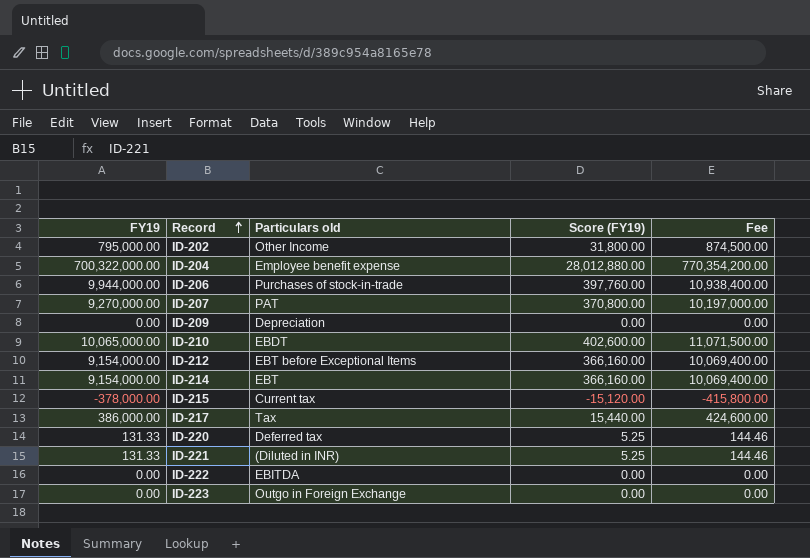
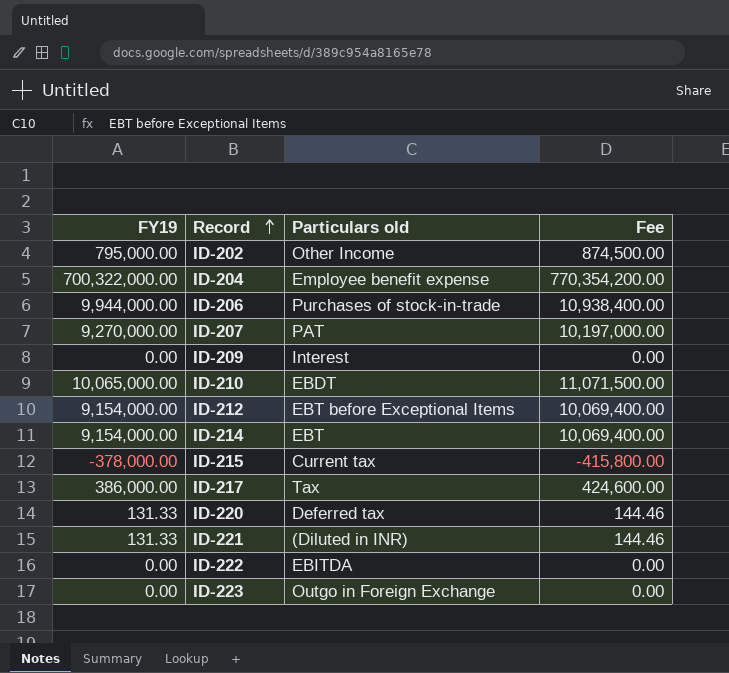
column Score (FY19) | formula: [FY19] * 0.04 -> none
ID-209 | Particulars old: Depreciation -> Interest

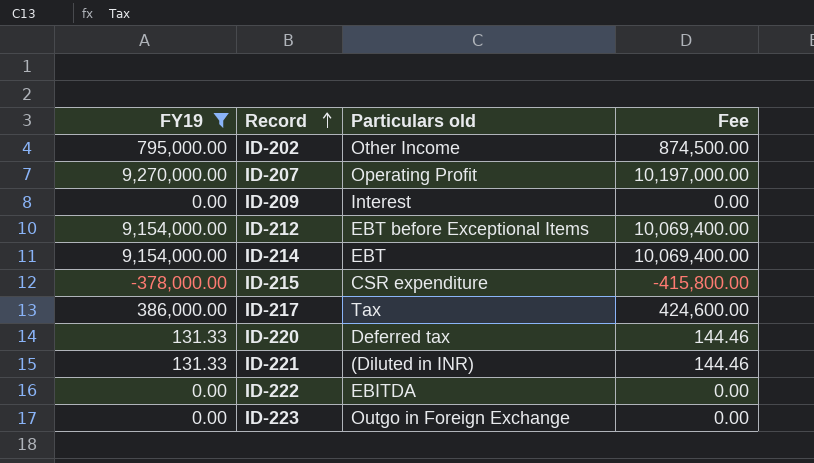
filter: none -> FY19 <= 9,270,000.00
ID-207 | Particulars old: PAT -> Operating Profit
ID-215 | Particulars old: Current tax -> CSR expenditure

